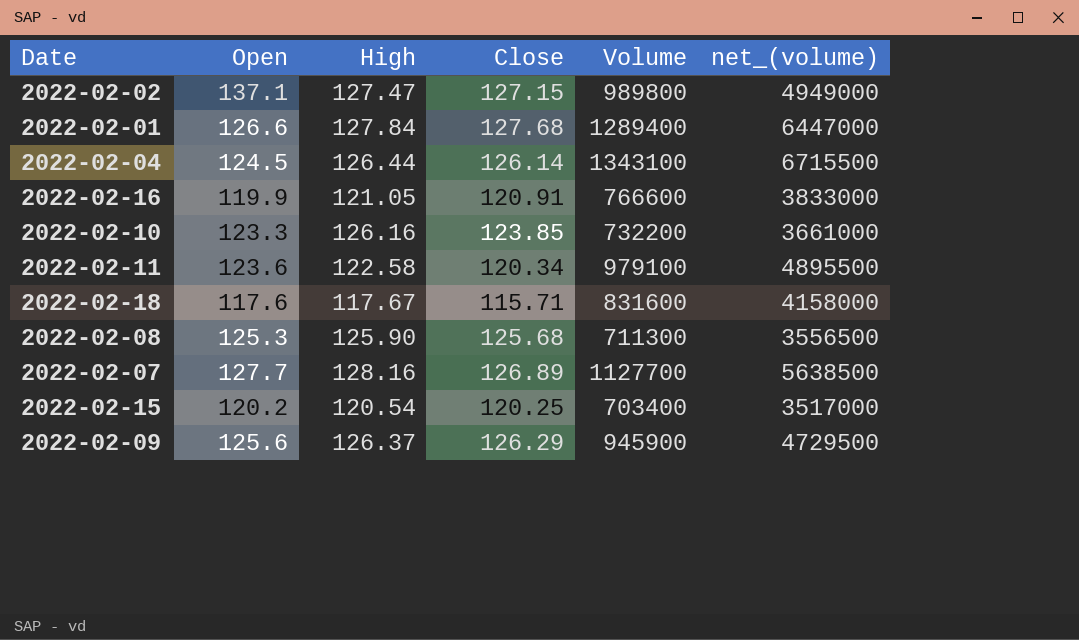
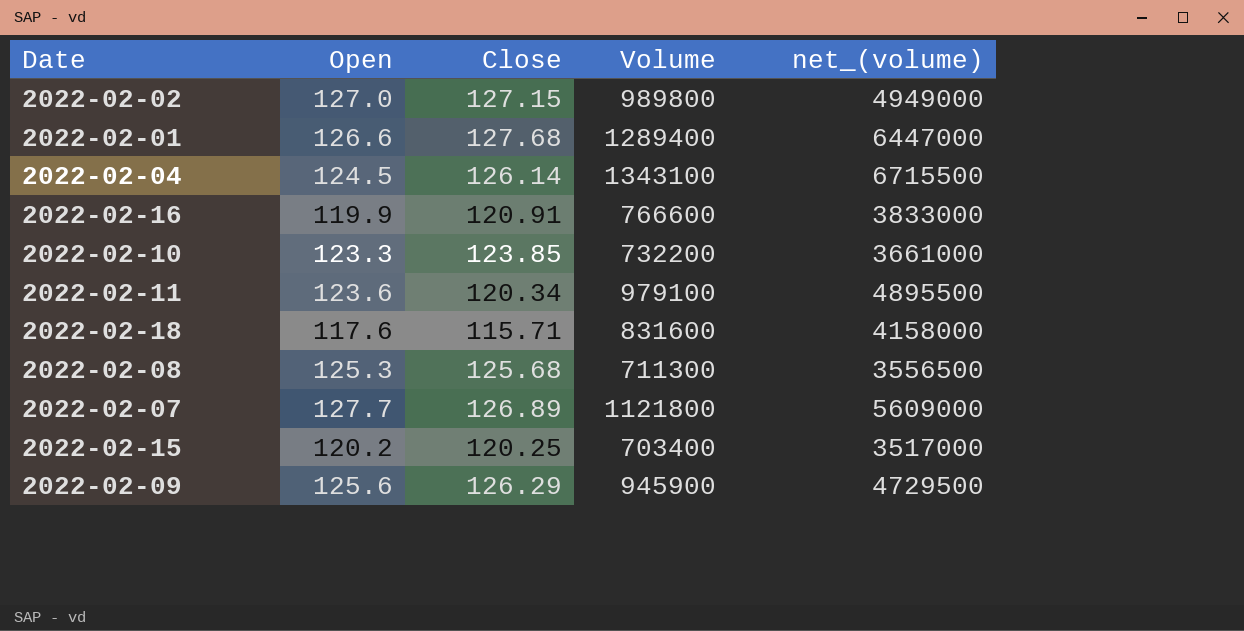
column High | position: 3 -> none
2022-02-02 | Open: 137.1 -> 127.0
2022-02-07 | Volume: 1127700 -> 1121800
2022-02-07 | net_(volume): 5638500 -> 5609000

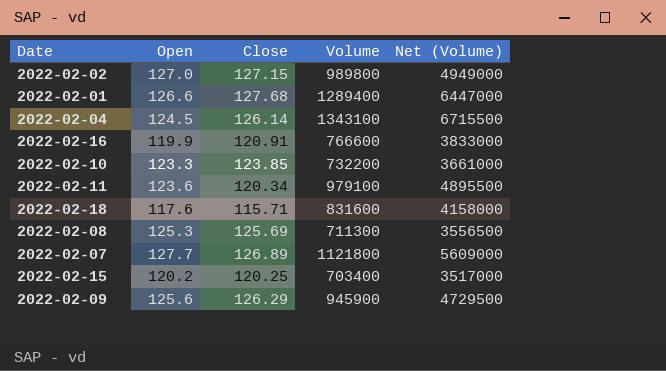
column name: net_(volume) -> Net (Volume)
2022-02-08 | Close: 125.68 -> 125.69

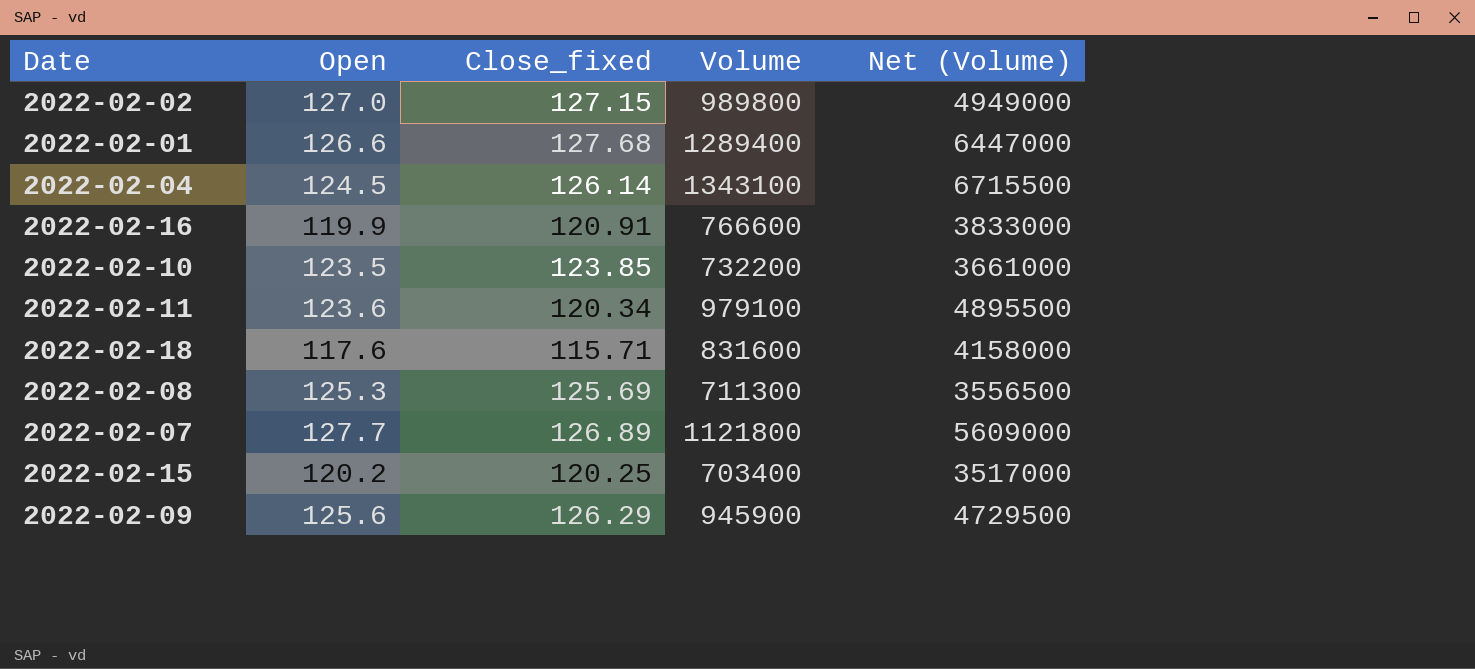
column name: Close -> Close_fixed
2022-02-10 | Open: 123.3 -> 123.5

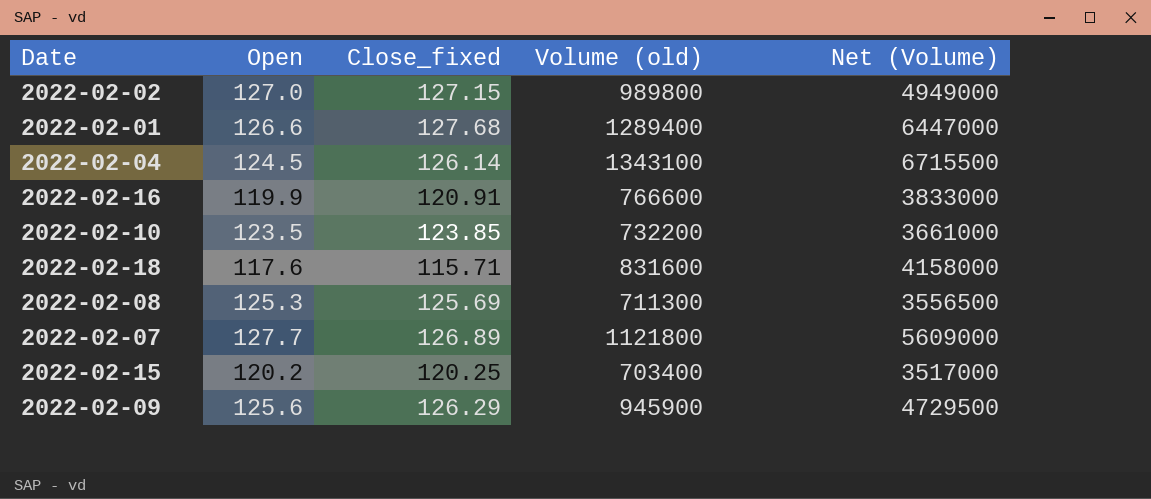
column name: Volume -> Volume (old)
row 2022-02-11: 123.6 | 120.34 | 979100 | 4895500 -> none

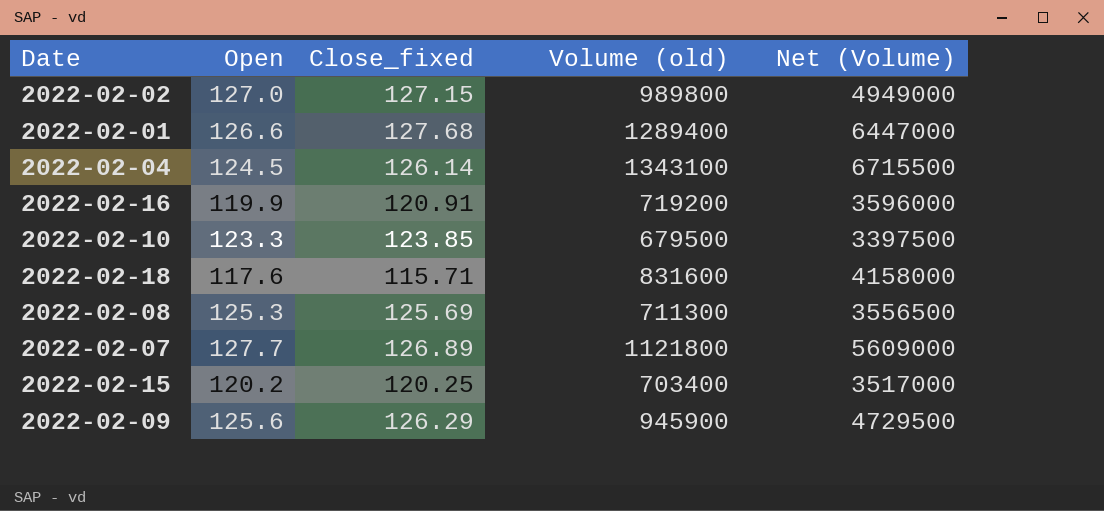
2022-02-16 | Volume (old): 766600 -> 719200
2022-02-16 | Net (Volume): 3833000 -> 3596000
2022-02-10 | Open: 123.5 -> 123.3
2022-02-10 | Volume (old): 732200 -> 679500
2022-02-10 | Net (Volume): 3661000 -> 3397500

